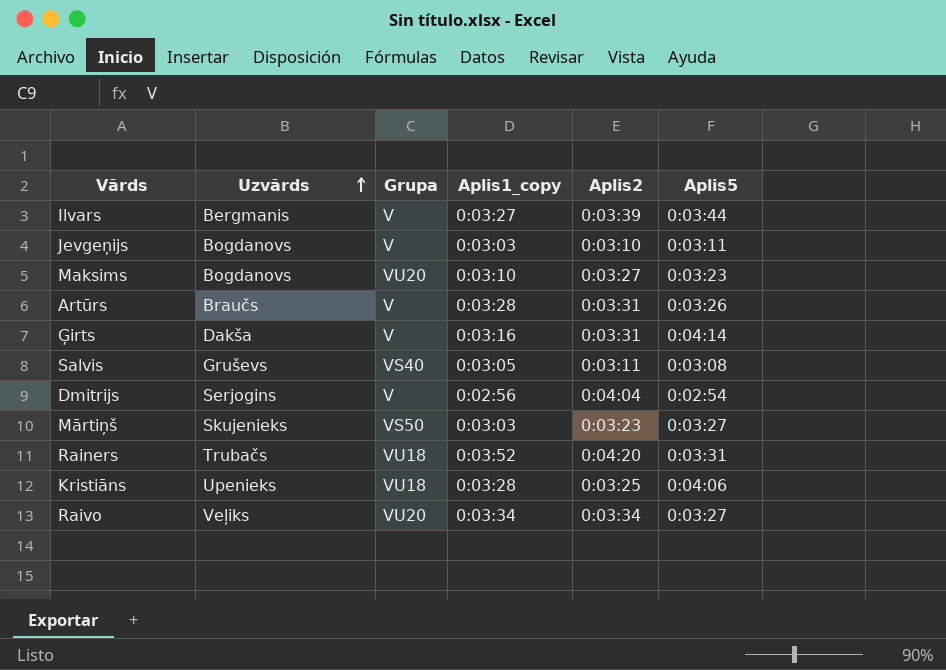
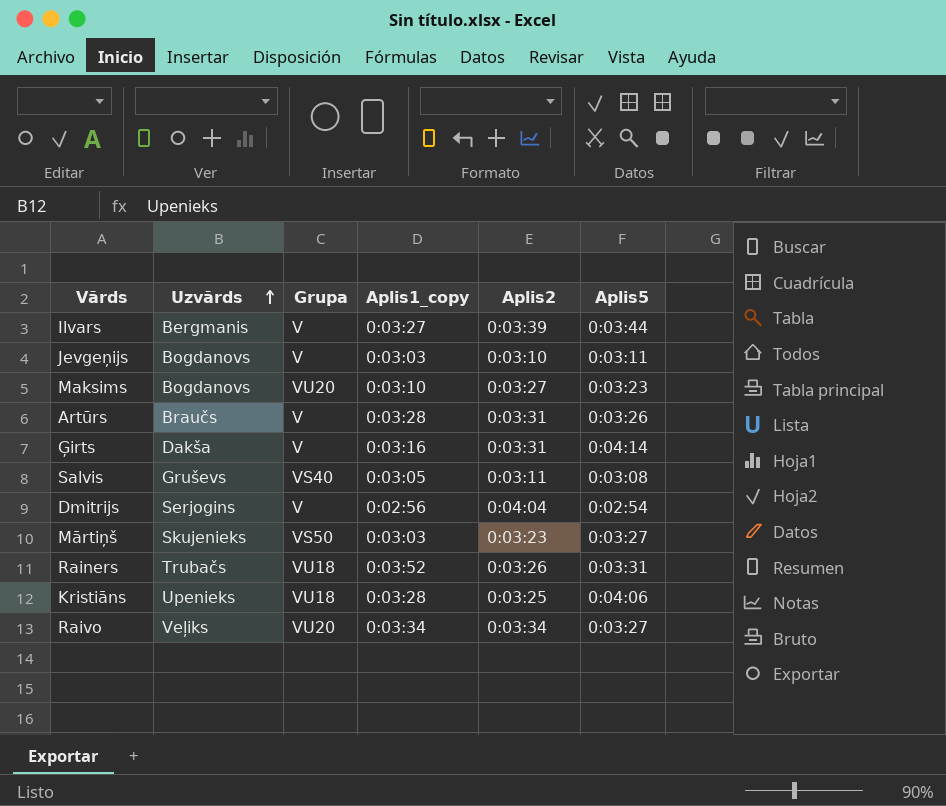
Rainers | Aplis2: 0:04:20 -> 0:03:26

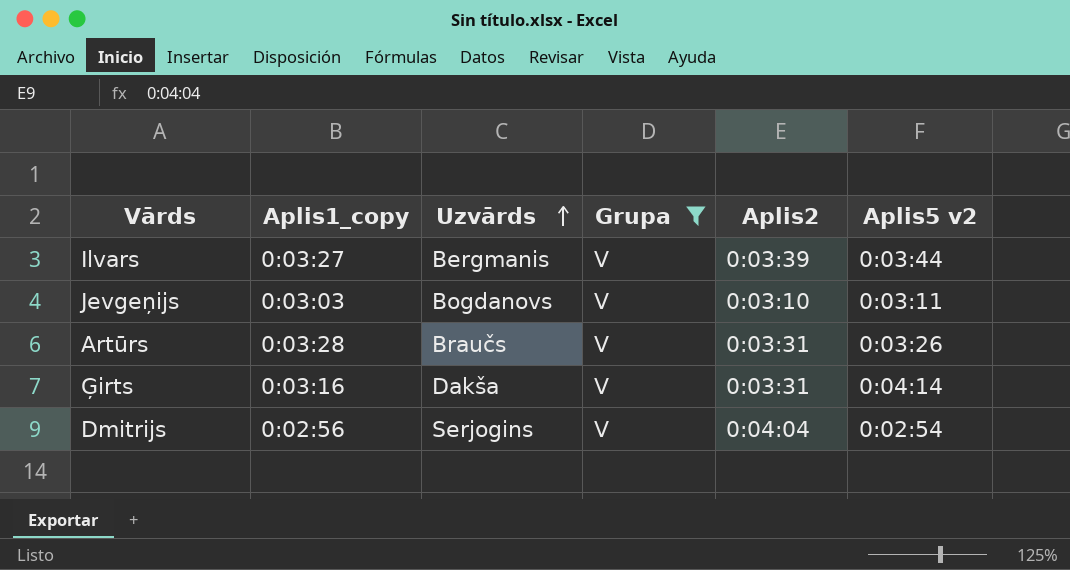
filter: none -> Grupa = V
column Aplis1_copy | position: 4 -> 2
column name: Aplis5 -> Aplis5 v2

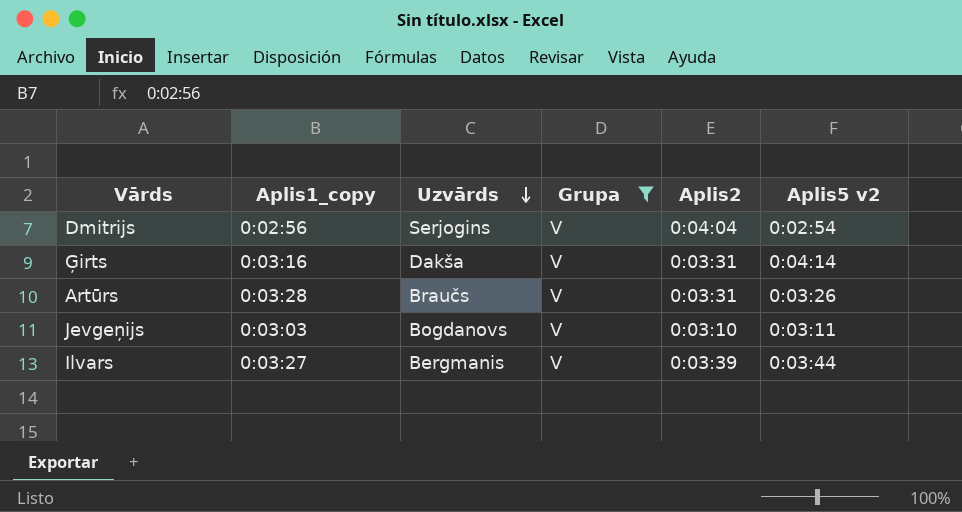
row order: Uzvārds ascending -> Uzvārds descending

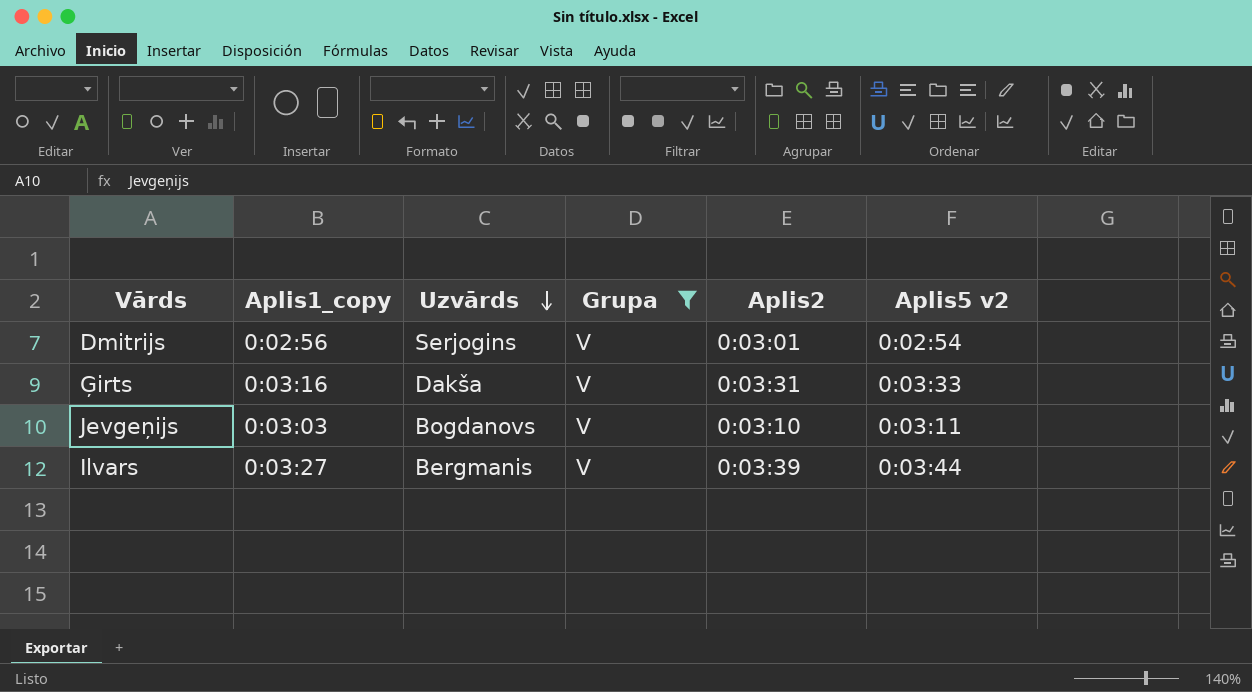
row Artūrs: 0:03:28 | Braučs | V | 0:03:31 | 0:03:26 -> none
Dmitrijs | Aplis2: 0:04:04 -> 0:03:01
Ģirts | Aplis5 v2: 0:04:14 -> 0:03:33

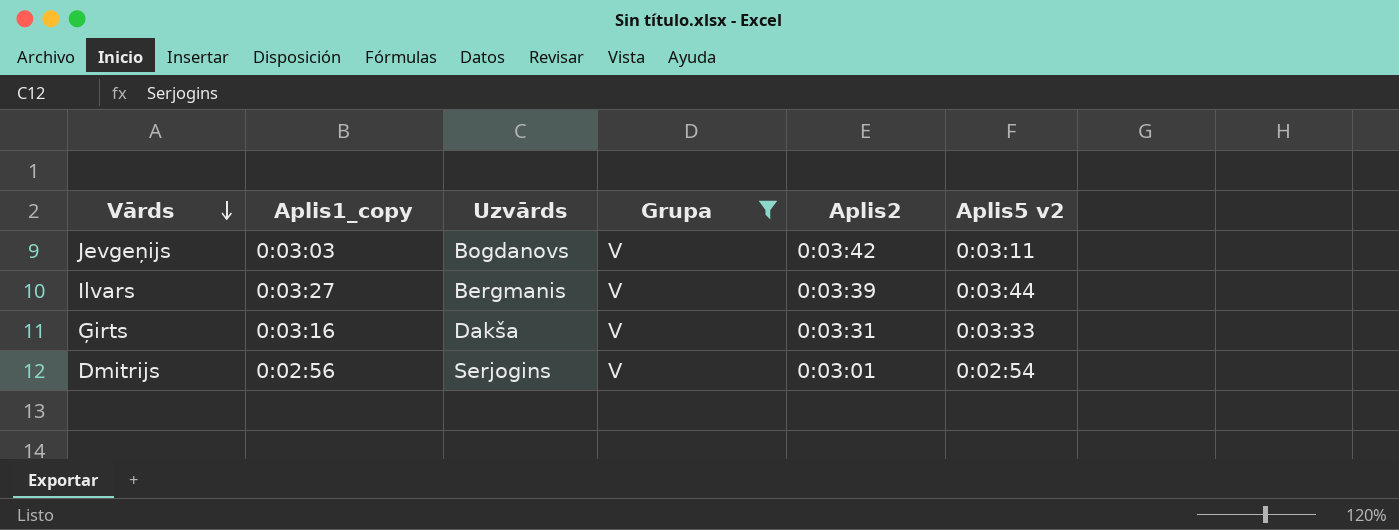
row order: Uzvārds descending -> Vārds descending
Jevgeņijs | Aplis2: 0:03:10 -> 0:03:42

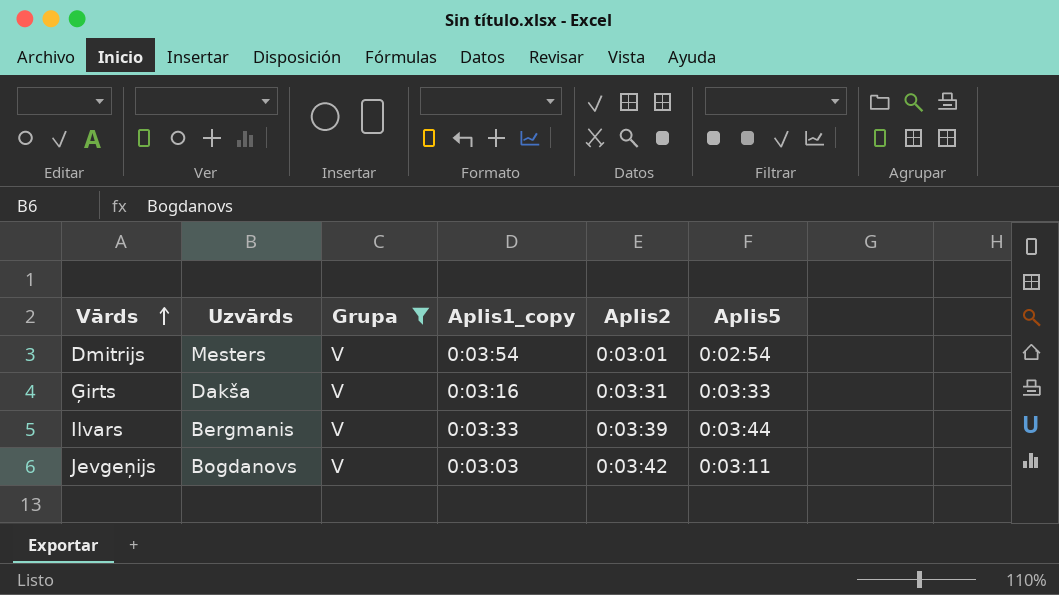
row order: Vārds descending -> Vārds ascending
column Aplis1_copy | position: 2 -> 4
column name: Aplis5 v2 -> Aplis5
Dmitrijs | Uzvārds: Serjogins -> Mesters
Dmitrijs | Aplis1_copy: 0:02:56 -> 0:03:54
Ilvars | Aplis1_copy: 0:03:27 -> 0:03:33

